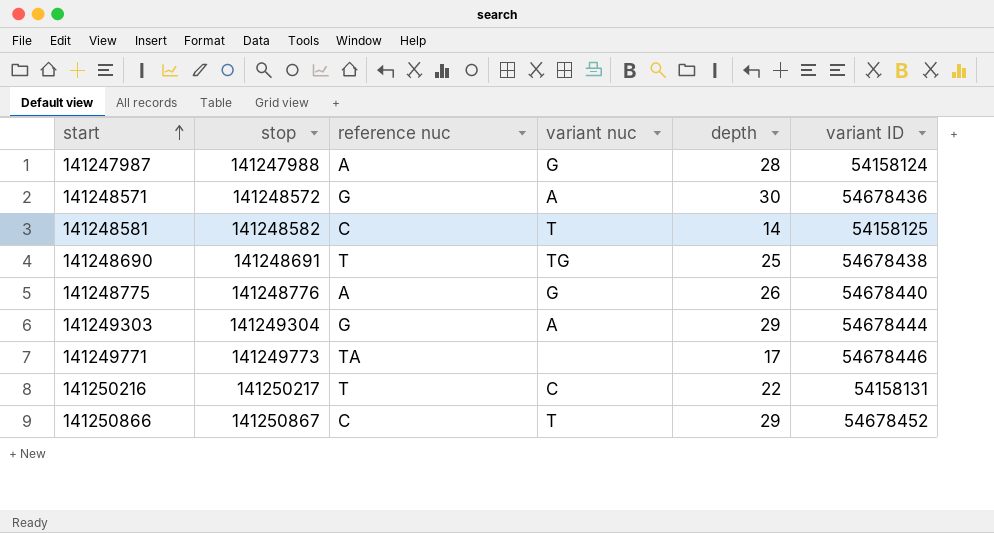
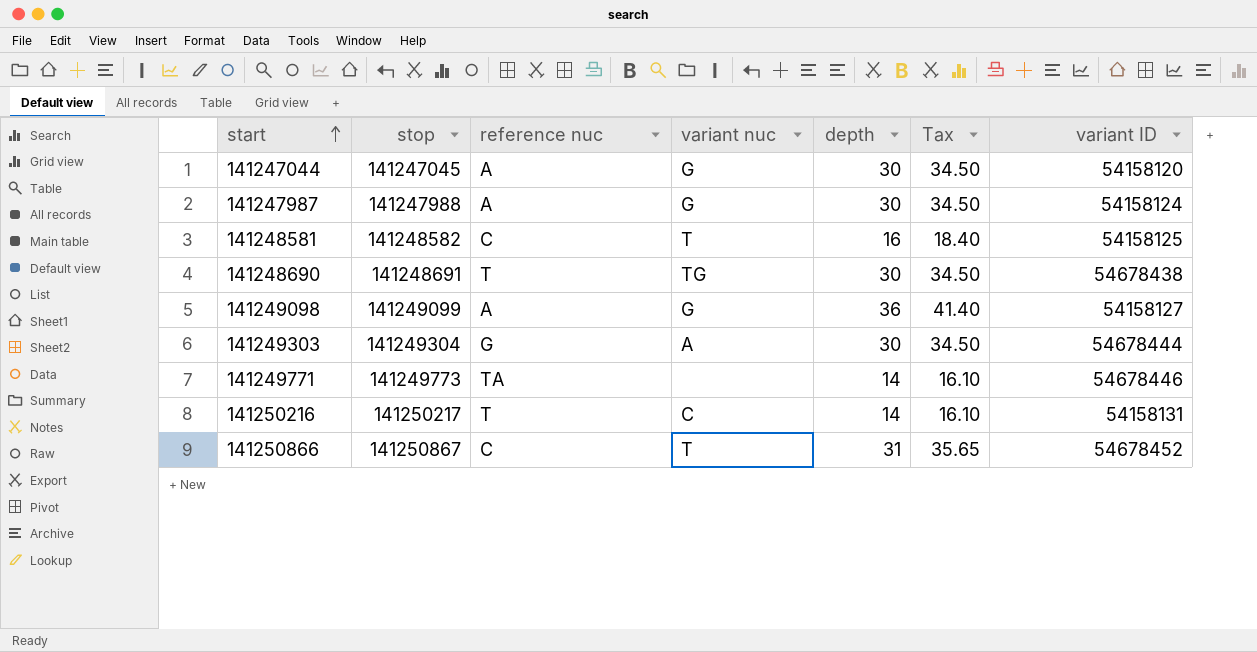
column Tax | formula: none -> [depth] * 1.15
row 141248571: 141248572 | G | A | 30 | 54678436 -> none
row 141248775: 141248776 | A | G | 26 | 54678440 -> none
row 141247044: none -> 141247045 | A | G | 30 | 34.50 | 54158120
141247987 | depth: 28 -> 30
141248581 | depth: 14 -> 16
141248690 | depth: 25 -> 30
row 141249098: none -> 141249099 | A | G | 36 | 41.40 | 54158127
141249303 | depth: 29 -> 30
141249771 | depth: 17 -> 14
141250216 | depth: 22 -> 14
141250866 | depth: 29 -> 31

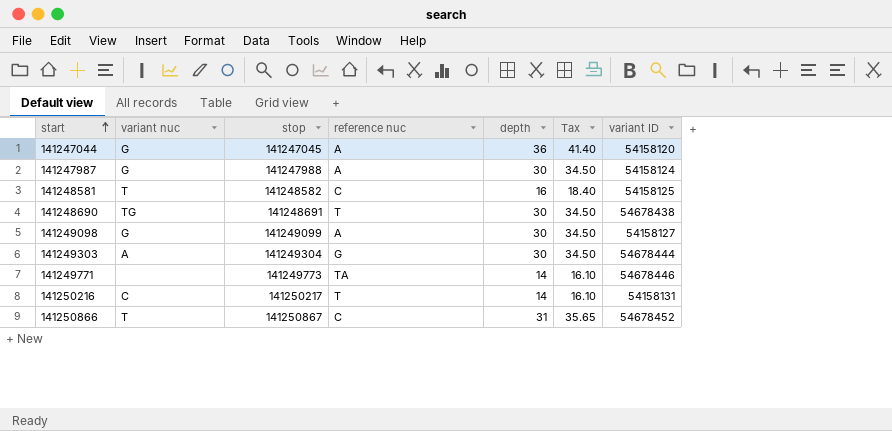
column variant nuc | position: 4 -> 2
141247044 | depth: 30 -> 36
141247044 | Tax: 34.50 -> 41.40
141249098 | depth: 36 -> 30
141249098 | Tax: 41.40 -> 34.50

